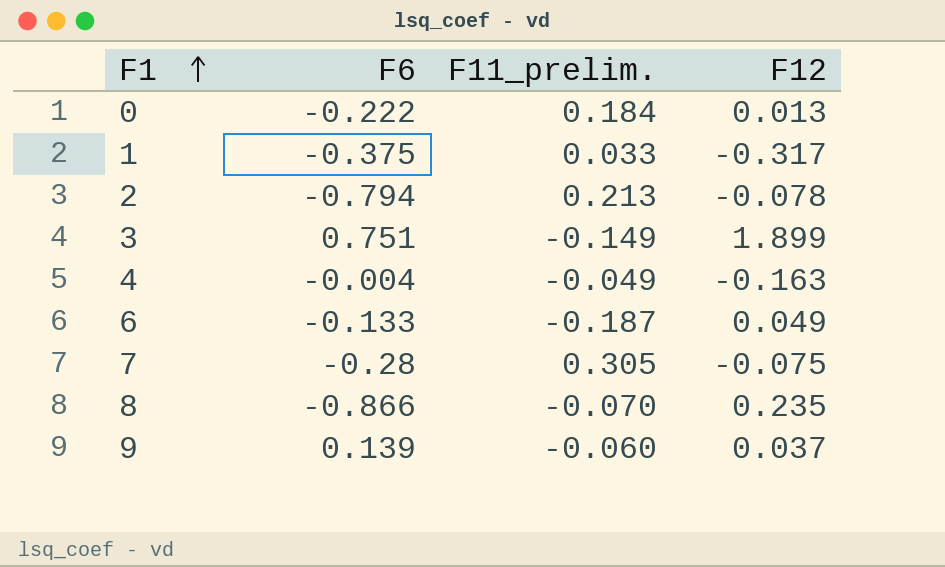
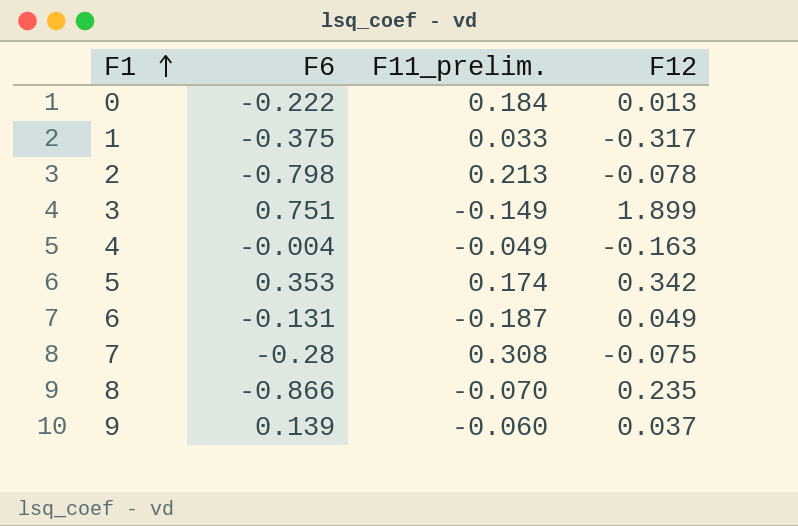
2 | F6: -0.794 -> -0.798
row 5: none -> 0.353 | 0.174 | 0.342
6 | F6: -0.133 -> -0.131
7 | F11_prelim.: 0.305 -> 0.308

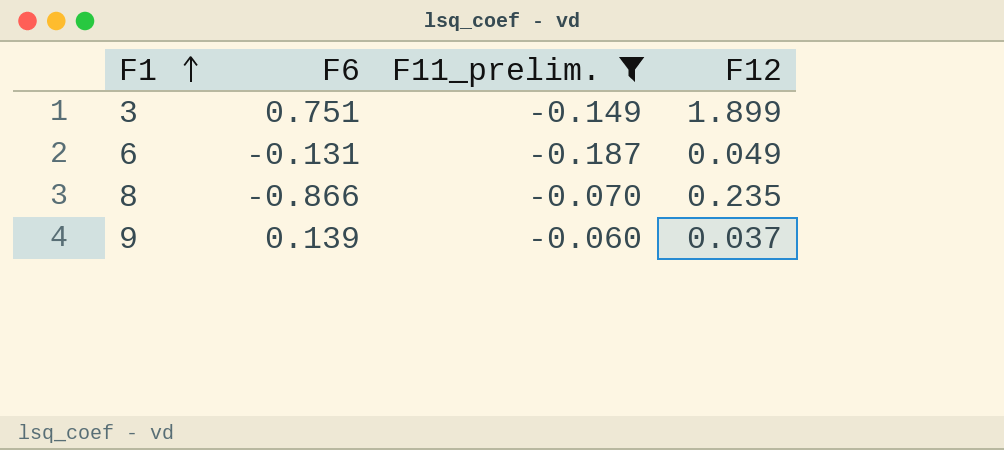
filter: none -> F11_prelim. <= -0.060

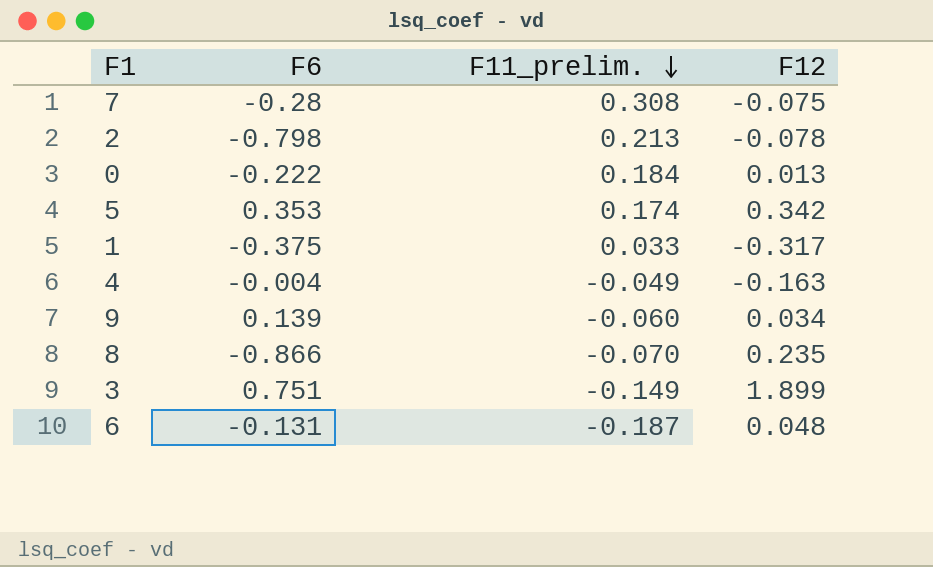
filter: F11_prelim. <= -0.060 -> none
row order: F1 ascending -> F11_prelim. descending
9 | F12: 0.037 -> 0.034
6 | F12: 0.049 -> 0.048

